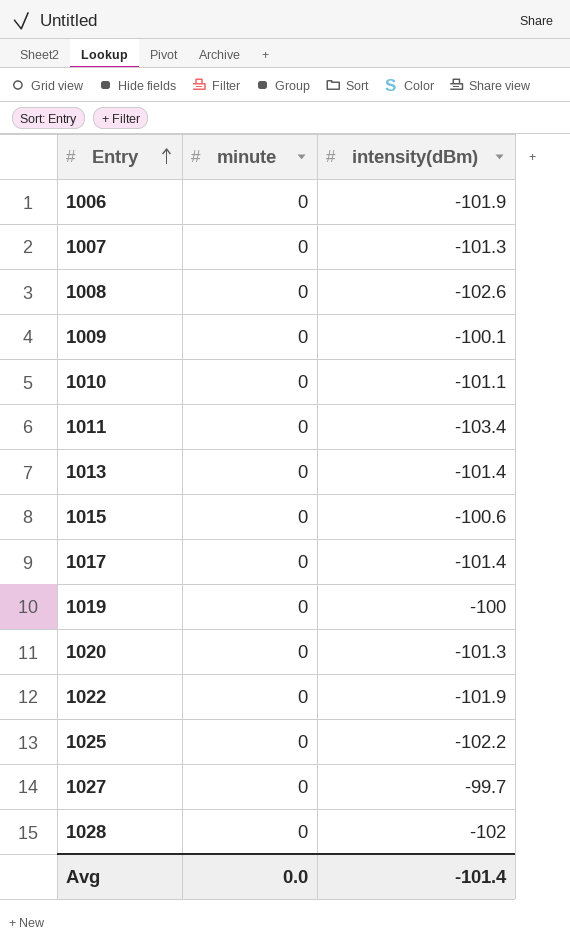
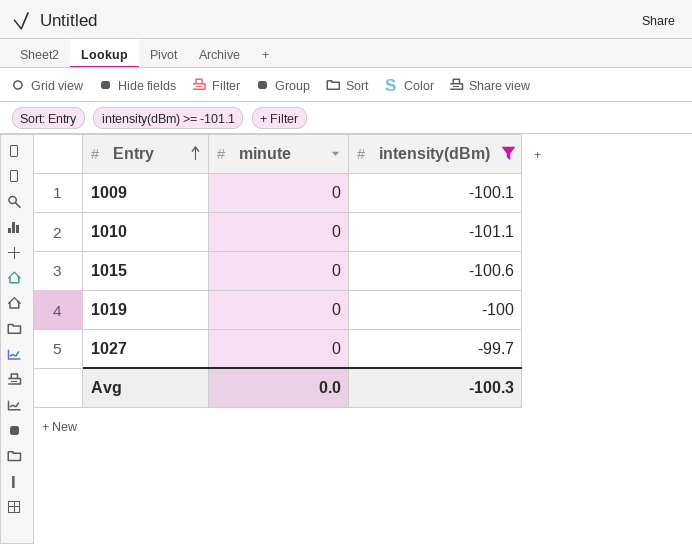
filter: none -> intensity(dBm) >= -101.1
Avg | intensity(dBm): -101.4 -> -100.3

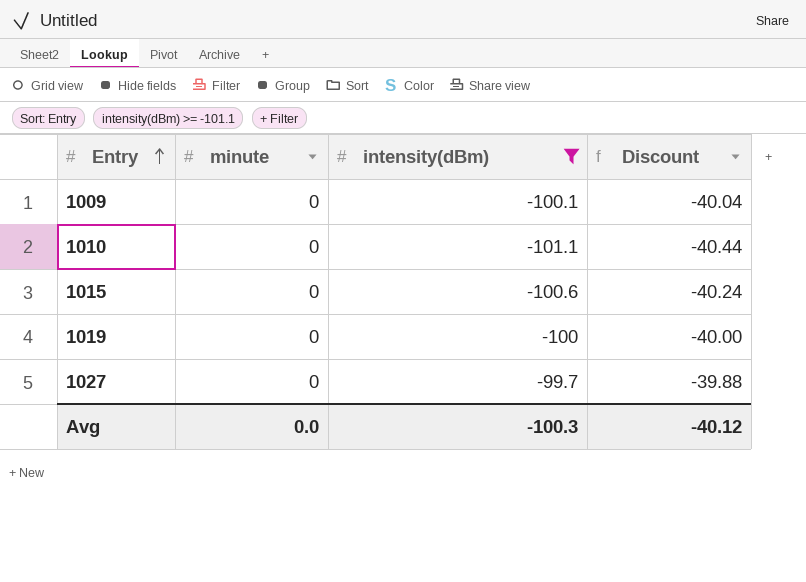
column Discount | formula: none -> [intensity(dBm)] * 0.4

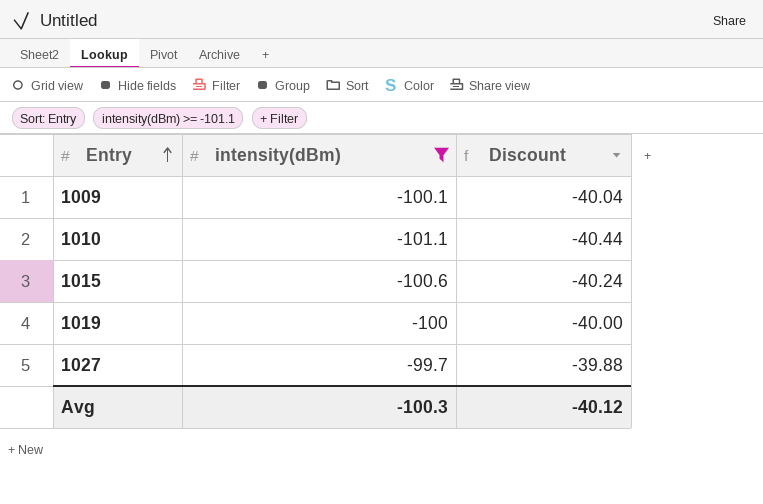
column minute | position: 2 -> none

